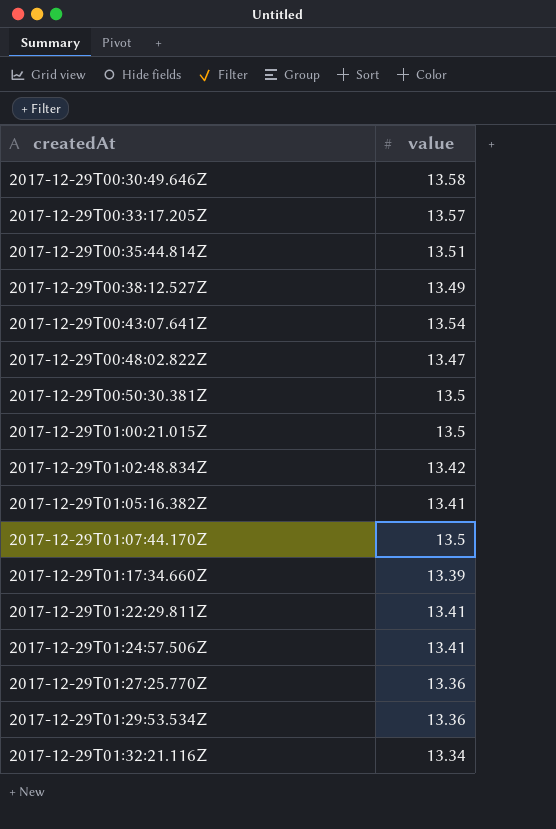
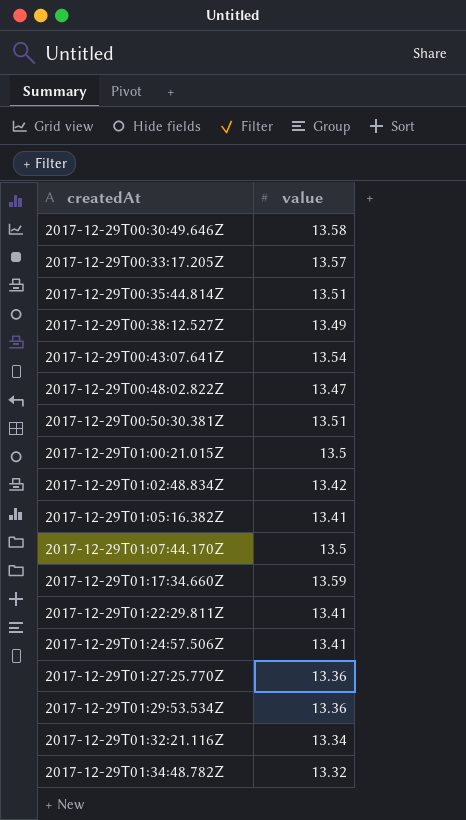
2017-12-29T00:50:30.381Z | value: 13.5 -> 13.51
2017-12-29T01:17:34.660Z | value: 13.39 -> 13.59
row 2017-12-29T01:34:48.782Z: none -> 13.32

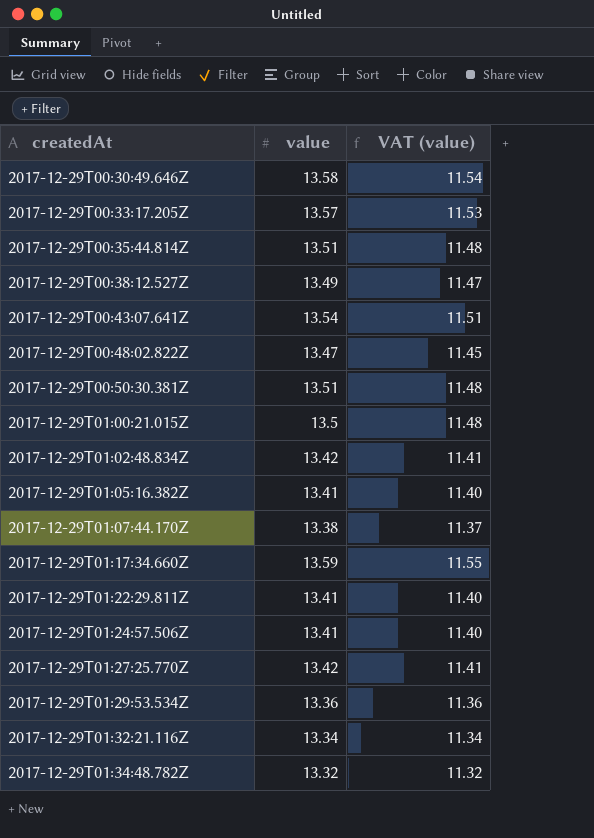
column VAT (value) | formula: none -> [value] * 0.85
2017-12-29T01:07:44.170Z | value: 13.5 -> 13.38
2017-12-29T01:27:25.770Z | value: 13.36 -> 13.42

